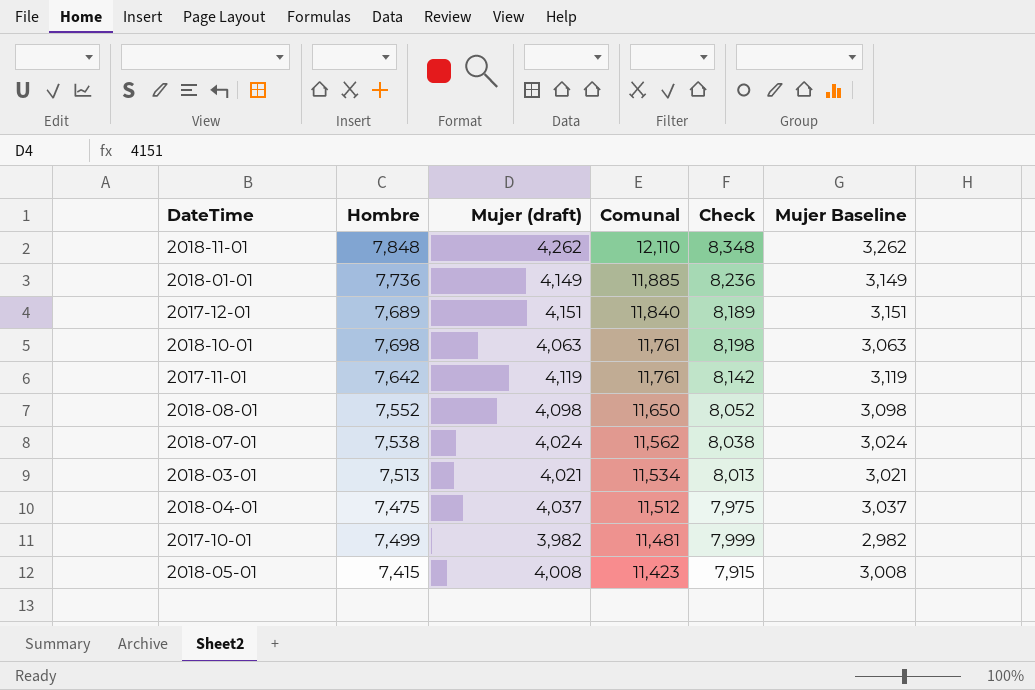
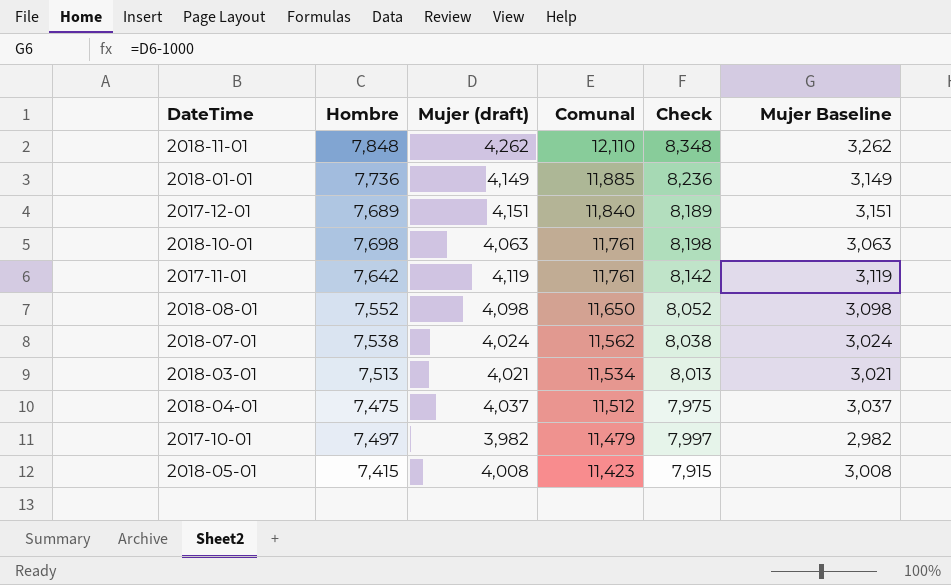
2017-10-01 | Hombre: 7,499 -> 7,497
2017-10-01 | Comunal: 11,481 -> 11,479
2017-10-01 | Check: 7,999 -> 7,997

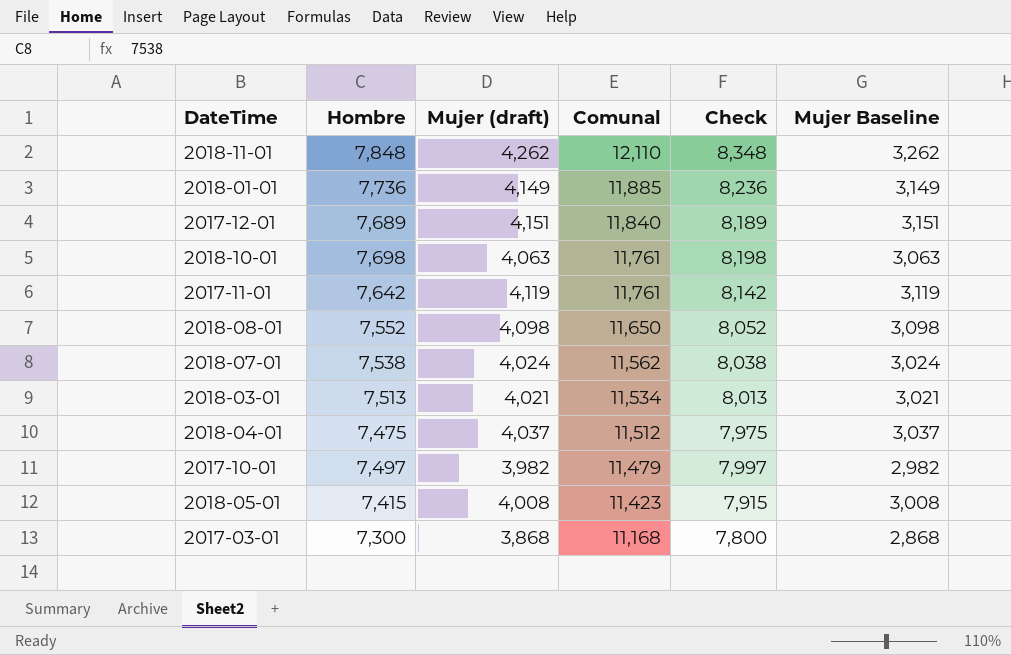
row 2017-03-01: none -> 7,300 | 3,868 | 11,168 | 7,800 | 2,868

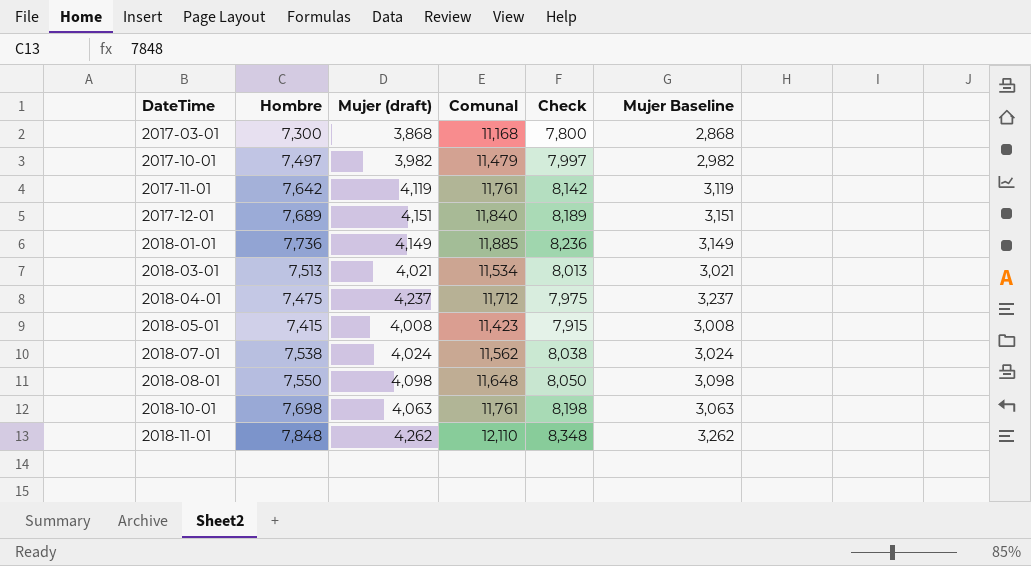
row order: Comunal descending -> DateTime ascending
2018-04-01 | Mujer (draft): 4,037 -> 4,237
2018-04-01 | Comunal: 11,512 -> 11,712
2018-04-01 | Mujer Baseline: 3,037 -> 3,237
2018-08-01 | Hombre: 7,552 -> 7,550
2018-08-01 | Comunal: 11,650 -> 11,648
2018-08-01 | Check: 8,052 -> 8,050

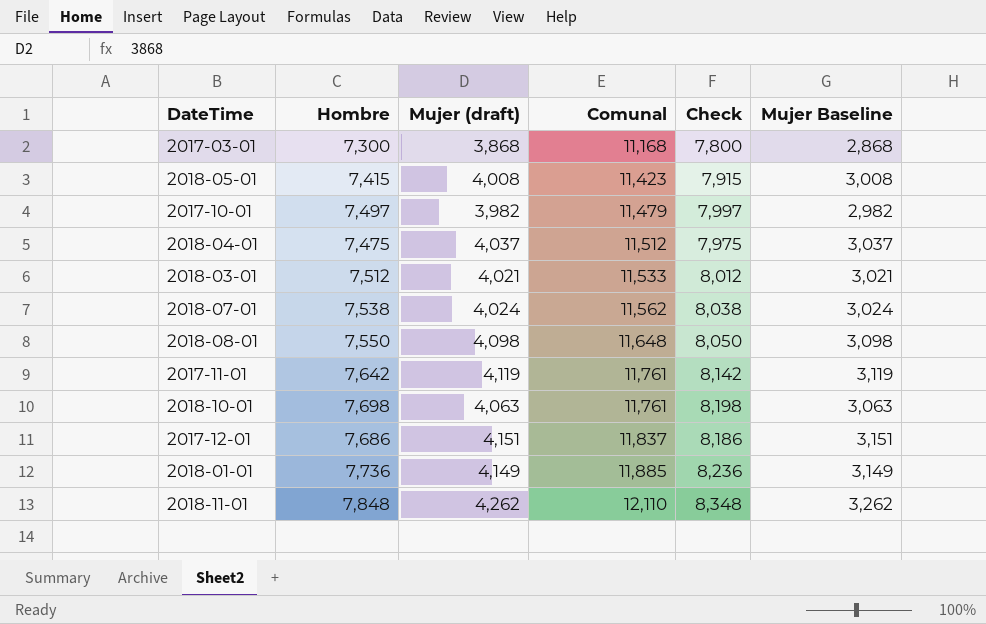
row order: DateTime ascending -> Comunal ascending
2018-04-01 | Mujer (draft): 4,237 -> 4,037
2018-04-01 | Comunal: 11,712 -> 11,512
2018-04-01 | Mujer Baseline: 3,237 -> 3,037
2018-03-01 | Hombre: 7,513 -> 7,512
2018-03-01 | Comunal: 11,534 -> 11,533
2018-03-01 | Check: 8,013 -> 8,012
2017-12-01 | Hombre: 7,689 -> 7,686
2017-12-01 | Comunal: 11,840 -> 11,837
2017-12-01 | Check: 8,189 -> 8,186

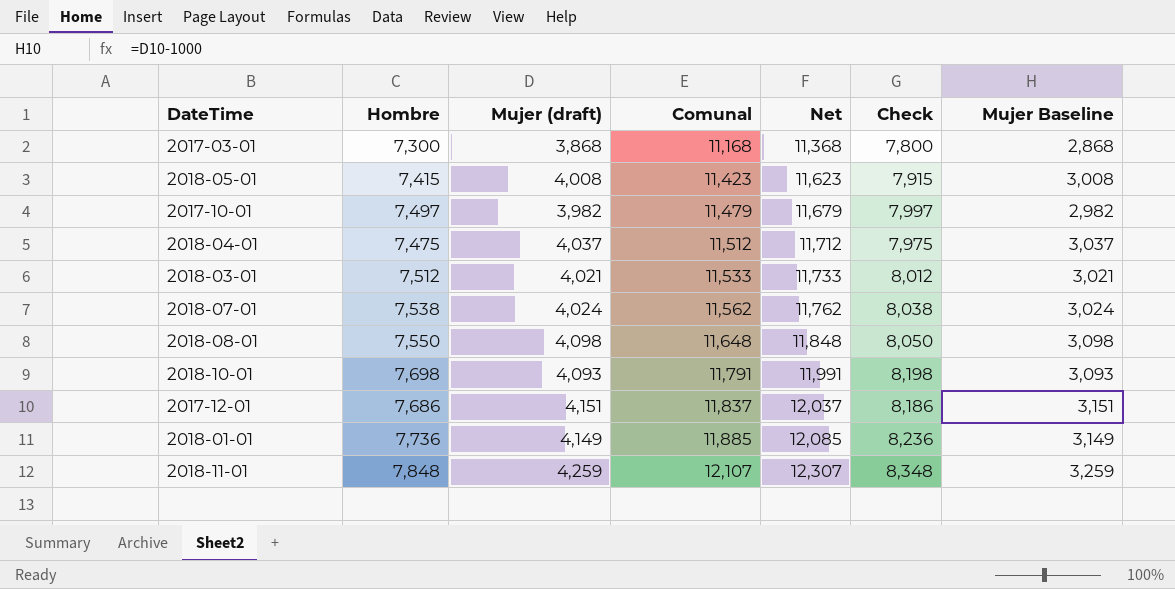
column Net | formula: none -> [Comunal] + 200
row 2017-11-01: 7,642 | 4,119 | 11,761 | 8,142 | 3,119 -> none
2018-10-01 | Mujer (draft): 4,063 -> 4,093
2018-10-01 | Comunal: 11,761 -> 11,791
2018-10-01 | Mujer Baseline: 3,063 -> 3,093
2018-11-01 | Mujer (draft): 4,262 -> 4,259
2018-11-01 | Comunal: 12,110 -> 12,107
2018-11-01 | Mujer Baseline: 3,262 -> 3,259

